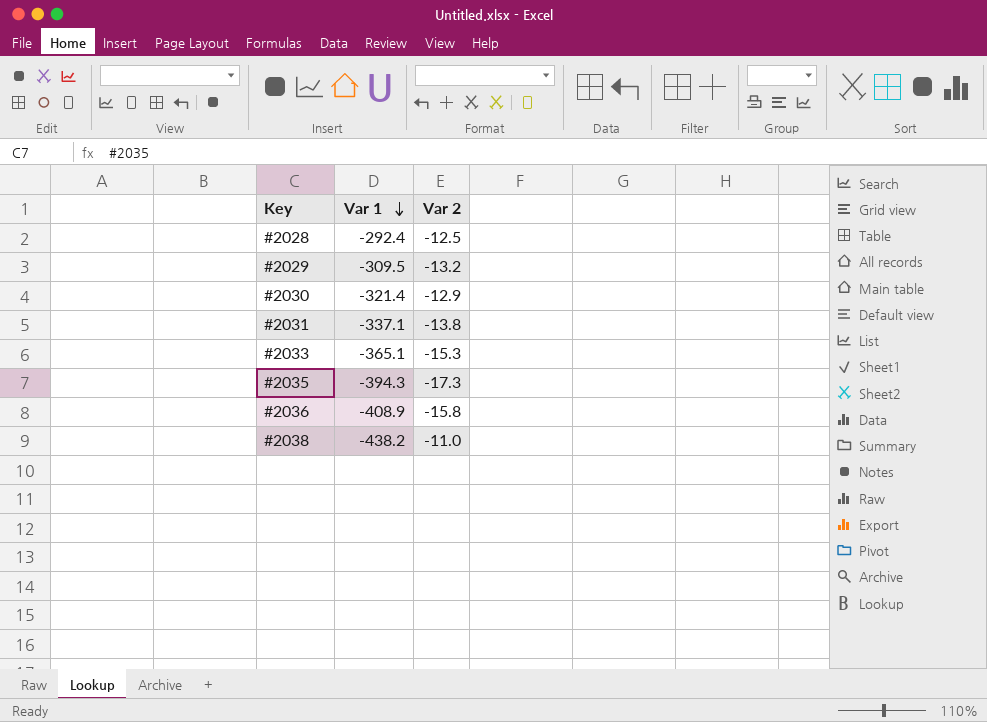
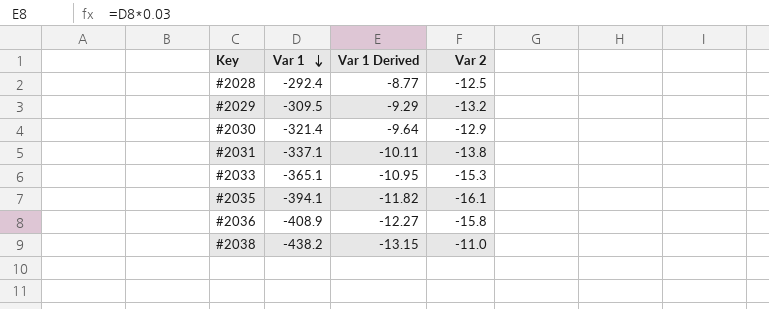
column Var 1 Derived | formula: none -> [Var 1] * 0.03
#2035 | Var 1: -394.3 -> -394.1
#2035 | Var 2: -17.3 -> -16.1

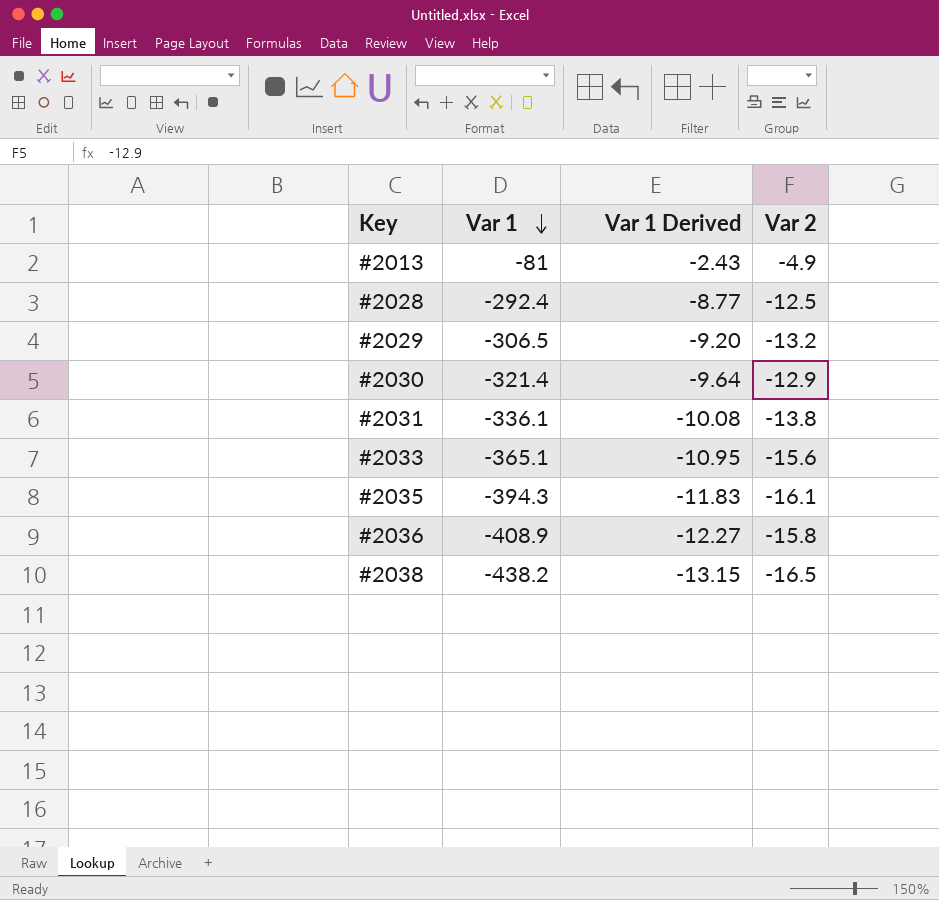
row #2013: none -> -81 | -2.43 | -4.9
#2029 | Var 1: -309.5 -> -306.5
#2029 | Var 1 Derived: -9.29 -> -9.20
#2031 | Var 1: -337.1 -> -336.1
#2031 | Var 1 Derived: -10.11 -> -10.08
#2033 | Var 2: -15.3 -> -15.6
#2035 | Var 1: -394.1 -> -394.3
#2035 | Var 1 Derived: -11.82 -> -11.83
#2038 | Var 2: -11.0 -> -16.5

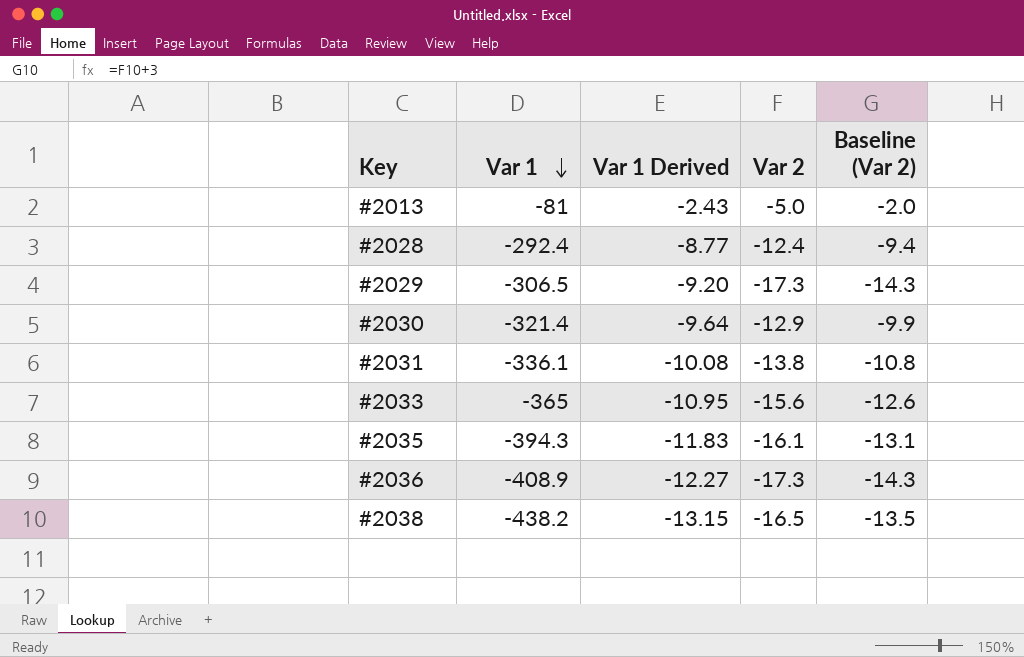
column Baseline (Var 2) | formula: none -> [Var 2] + 3
#2013 | Var 2: -4.9 -> -5.0
#2028 | Var 2: -12.5 -> -12.4
#2029 | Var 2: -13.2 -> -17.3
#2033 | Var 1: -365.1 -> -365
#2036 | Var 2: -15.8 -> -17.3

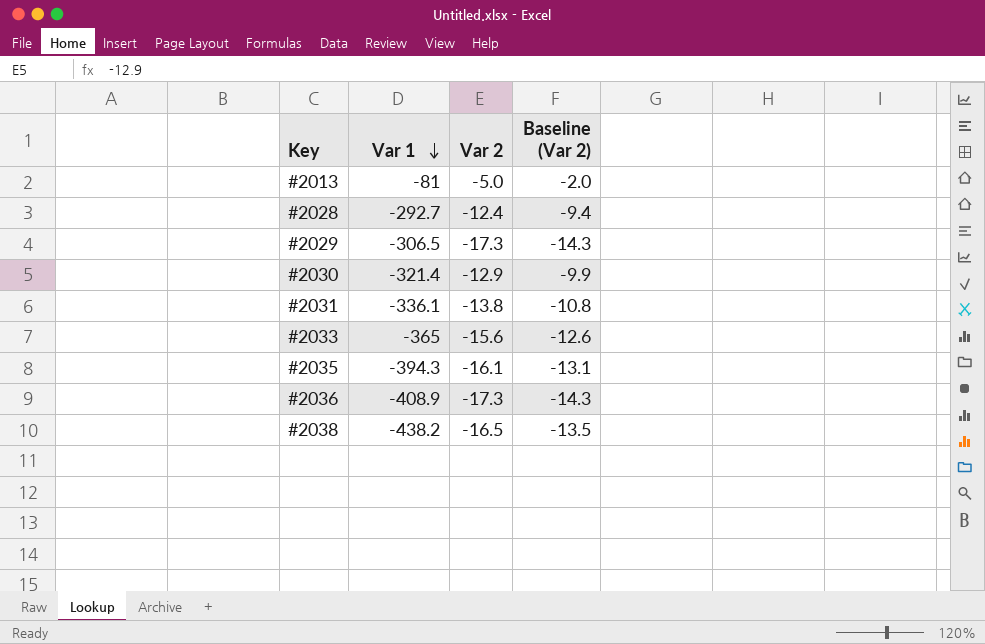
column Var 1 Derived | formula: [Var 1] * 0.03 -> none
#2028 | Var 1: -292.4 -> -292.7

